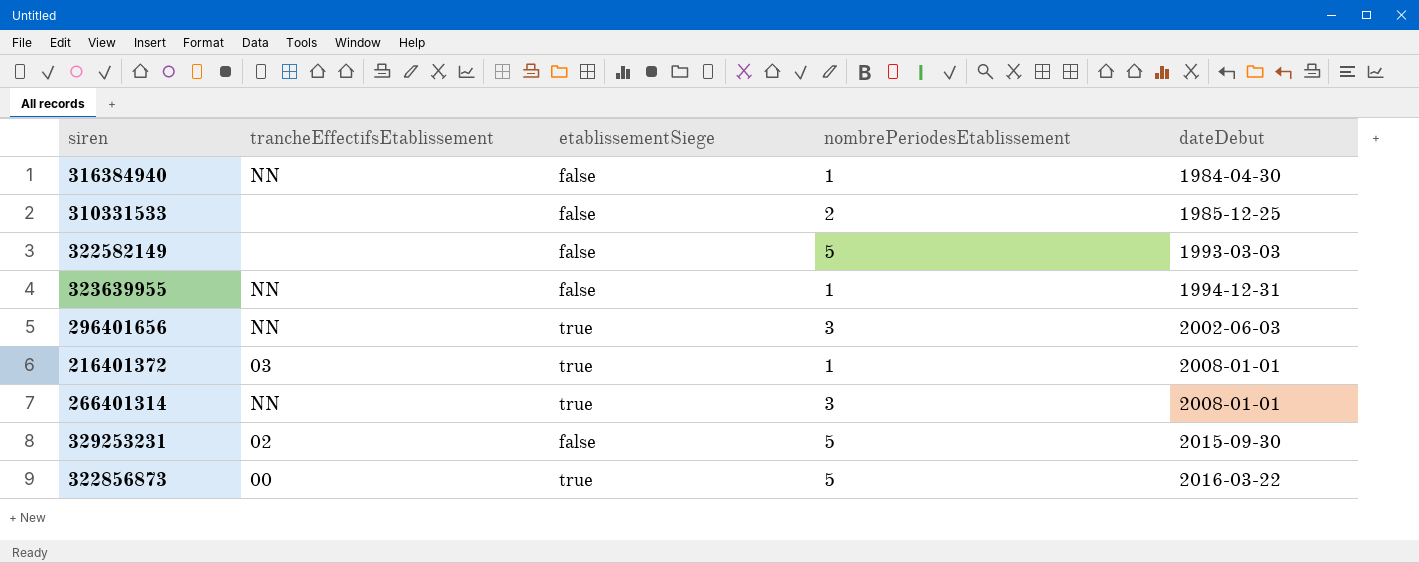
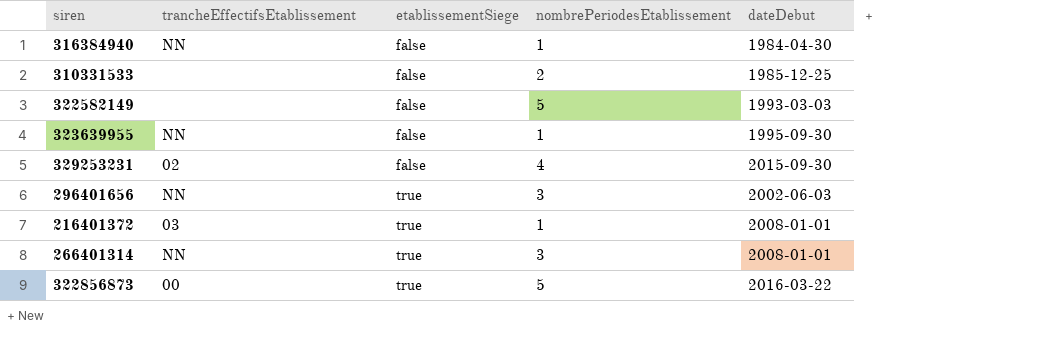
row order: dateDebut ascending -> etablissementSiege ascending
323639955 | dateDebut: 1994-12-31 -> 1995-09-30
329253231 | nombrePeriodesEtablissement: 5 -> 4

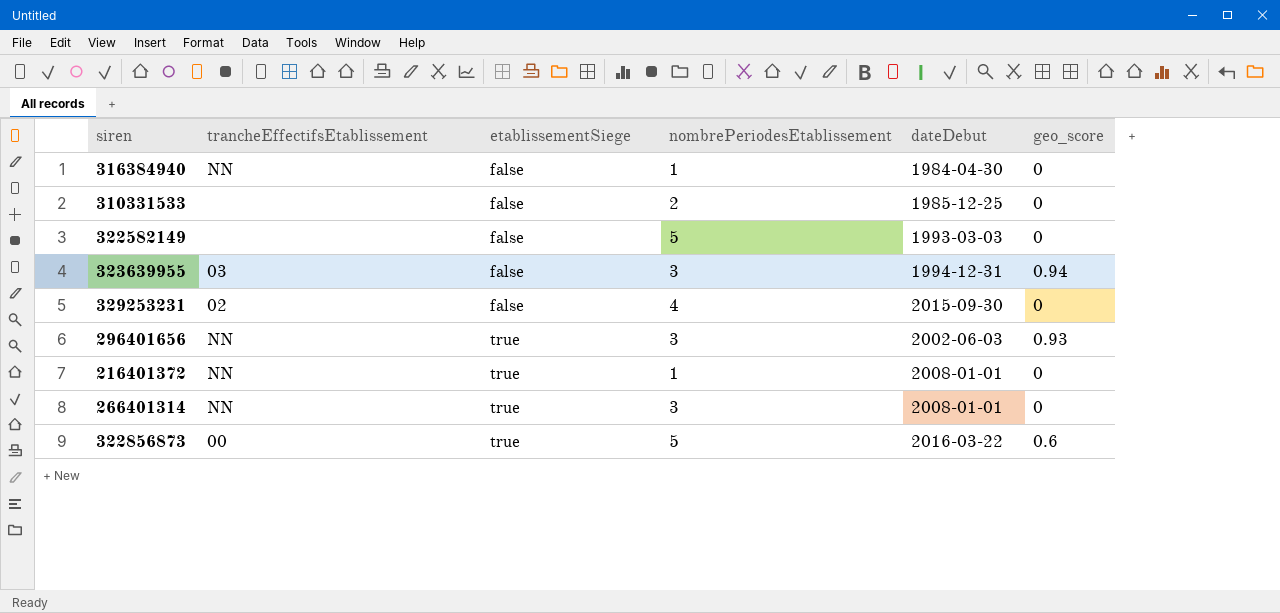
column geo_score | position: none -> 6
323639955 | trancheEffectifsEtablissement: NN -> 03
323639955 | nombrePeriodesEtablissement: 1 -> 3
323639955 | dateDebut: 1995-09-30 -> 1994-12-31
216401372 | trancheEffectifsEtablissement: 03 -> NN

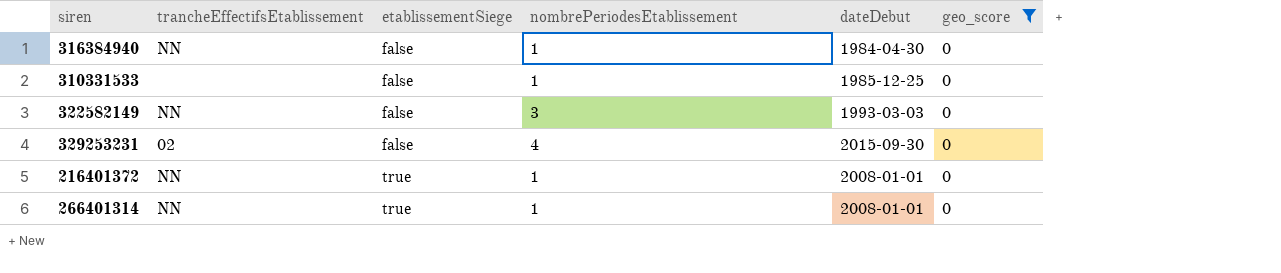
filter: none -> geo_score = 0
310331533 | nombrePeriodesEtablissement: 2 -> 1
322582149 | trancheEffectifsEtablissement: none -> NN
322582149 | nombrePeriodesEtablissement: 5 -> 3
266401314 | nombrePeriodesEtablissement: 3 -> 1

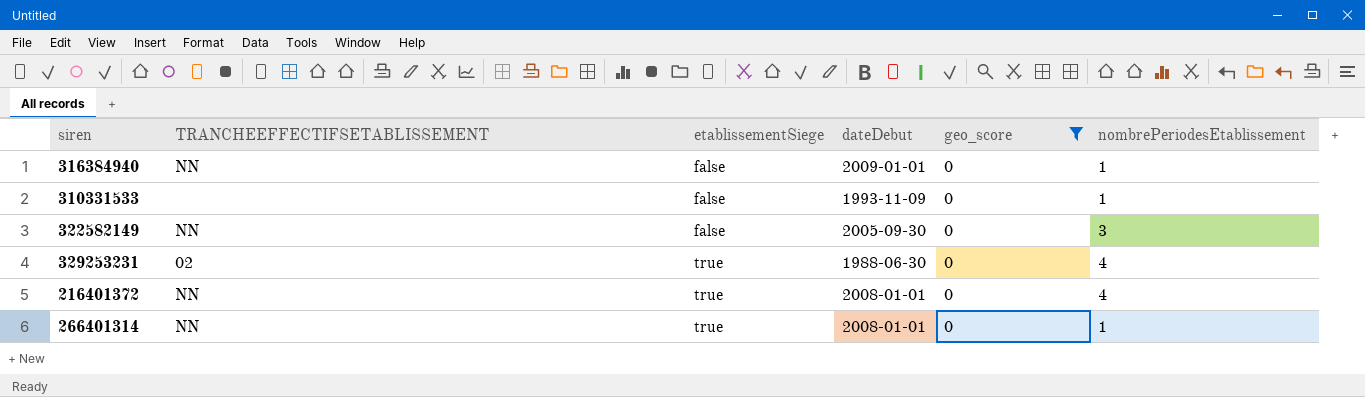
column name: trancheEffectifsEtablissement -> TRANCHEEFFECTIFSETABLISSEMENT
column nombrePeriodesEtablissement | position: 4 -> 6
316384940 | dateDebut: 1984-04-30 -> 2009-01-01
310331533 | dateDebut: 1985-12-25 -> 1993-11-09
322582149 | dateDebut: 1993-03-03 -> 2005-09-30
329253231 | etablissementSiege: false -> true
329253231 | dateDebut: 2015-09-30 -> 1988-06-30
216401372 | nombrePeriodesEtablissement: 1 -> 4

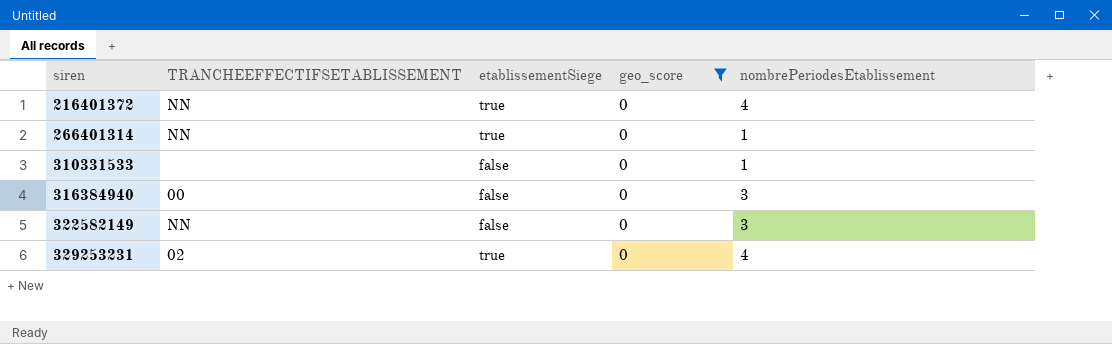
row order: etablissementSiege ascending -> siren ascending
column dateDebut | position: 4 -> none
316384940 | TRANCHEEFFECTIFSETABLISSEMENT: NN -> 00
316384940 | nombrePeriodesEtablissement: 1 -> 3

